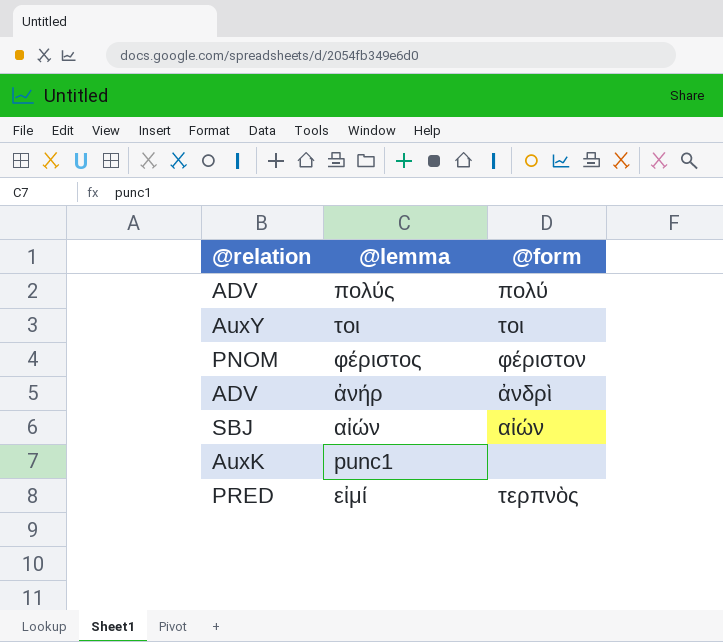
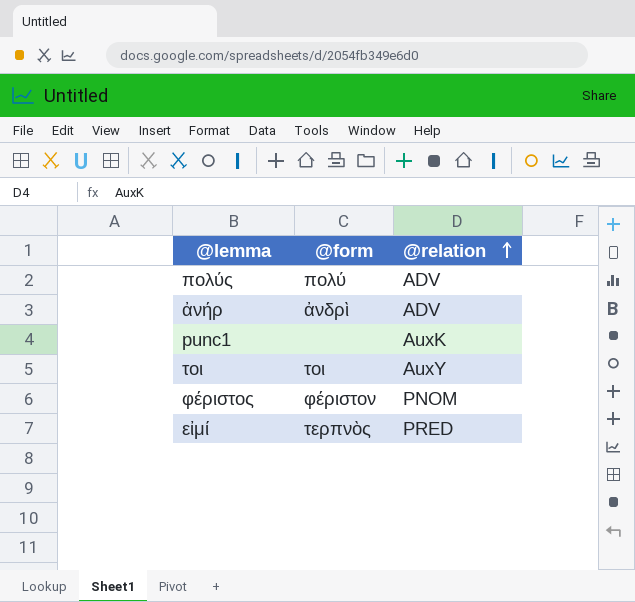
row order: none -> @relation ascending
column @relation | position: 1 -> 3
row αἰών: SBJ | αἰών -> none

